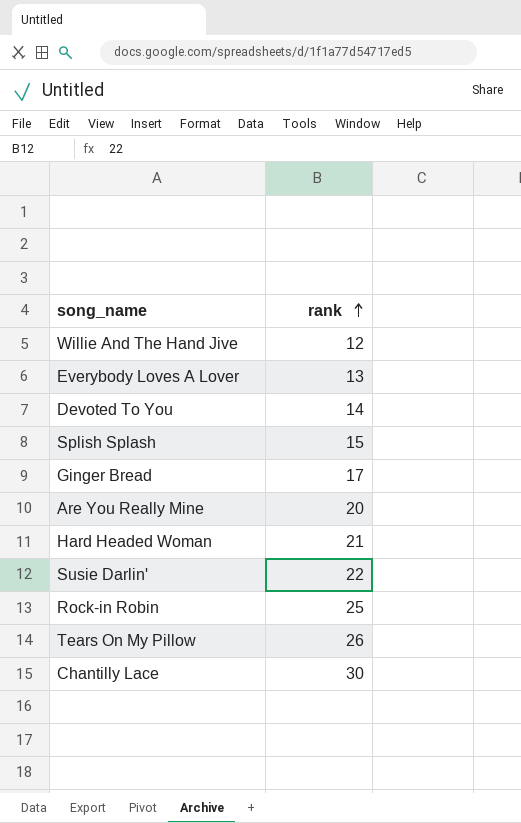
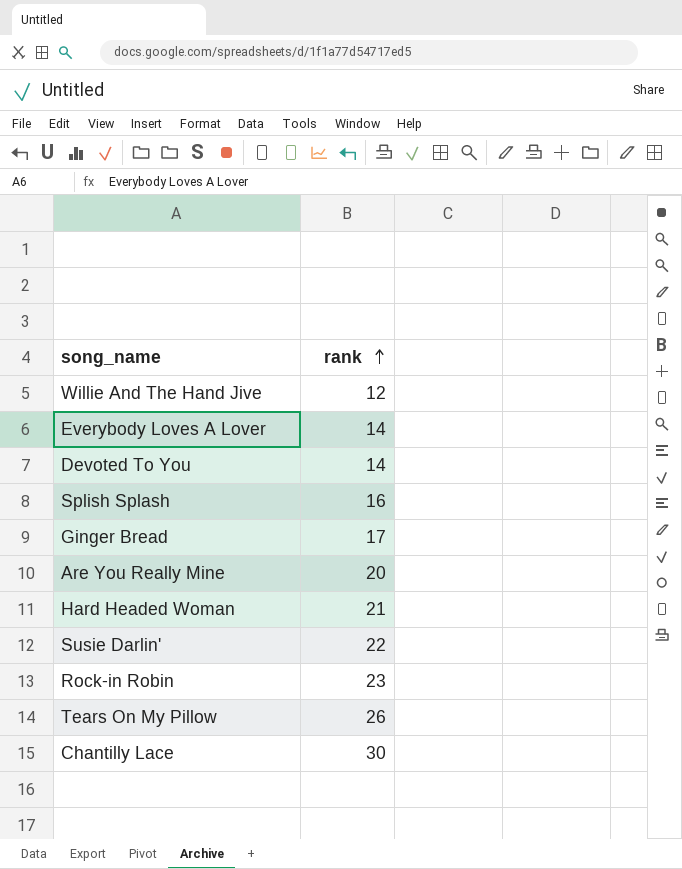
Everybody Loves A Lover | rank: 13 -> 14
Splish Splash | rank: 15 -> 16
Rock-in Robin | rank: 25 -> 23

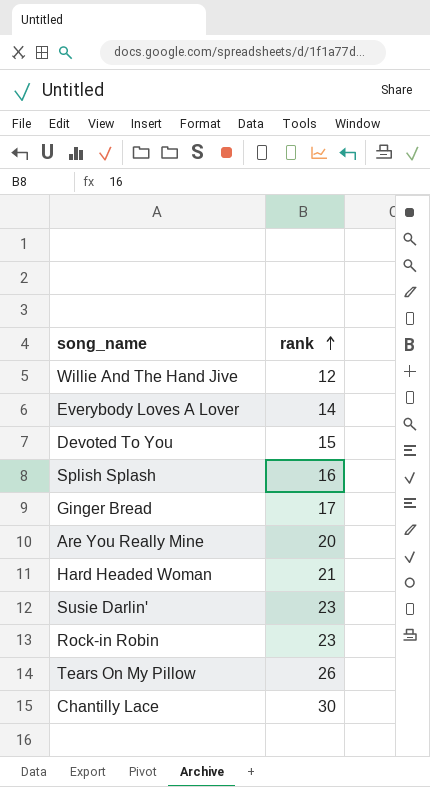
Devoted To You | rank: 14 -> 15
Susie Darlin' | rank: 22 -> 23

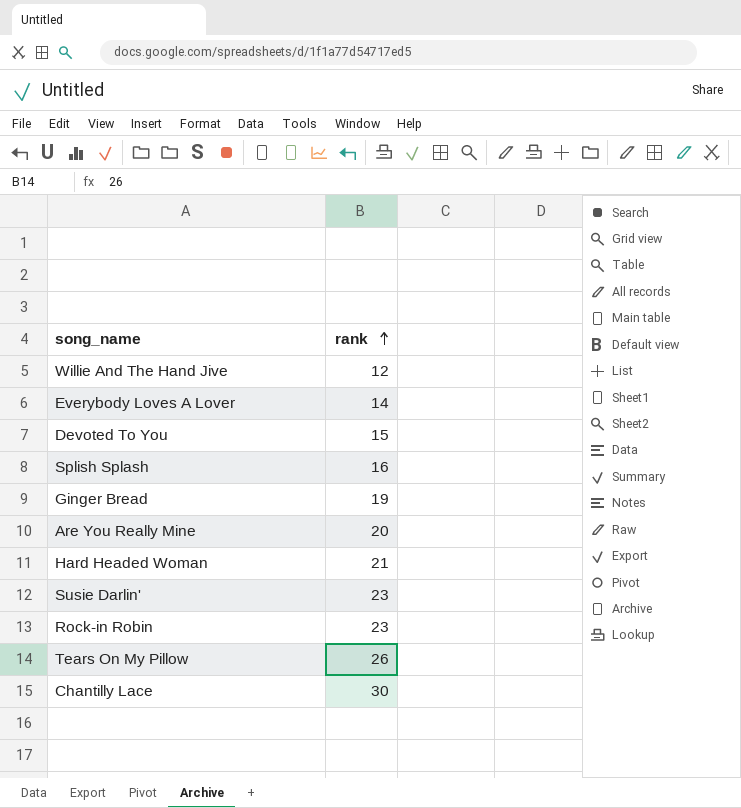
Ginger Bread | rank: 17 -> 19

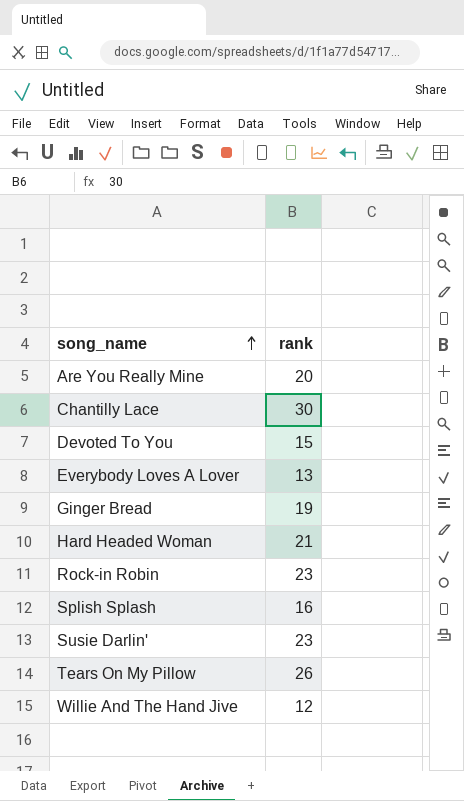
row order: rank ascending -> song_name ascending
Everybody Loves A Lover | rank: 14 -> 13

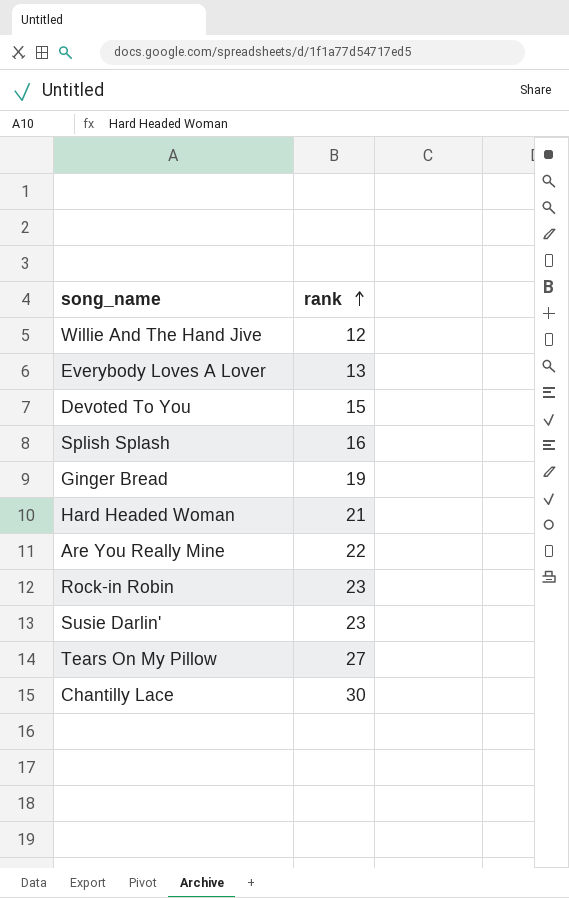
row order: song_name ascending -> rank ascending
Are You Really Mine | rank: 20 -> 22
Tears On My Pillow | rank: 26 -> 27

